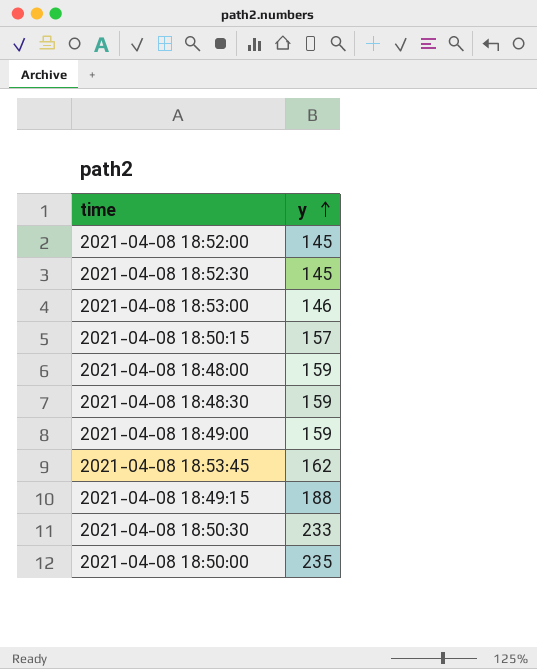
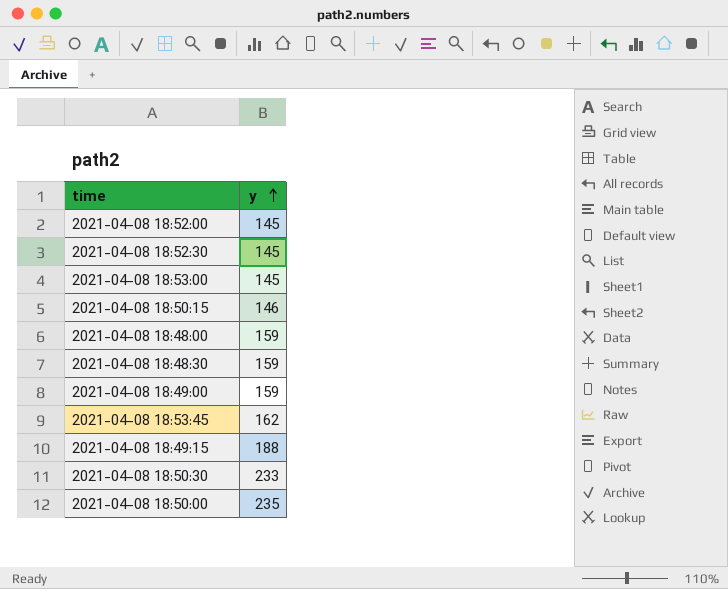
2021-04-08 18:53:00 | y: 146 -> 145
2021-04-08 18:50:15 | y: 157 -> 146

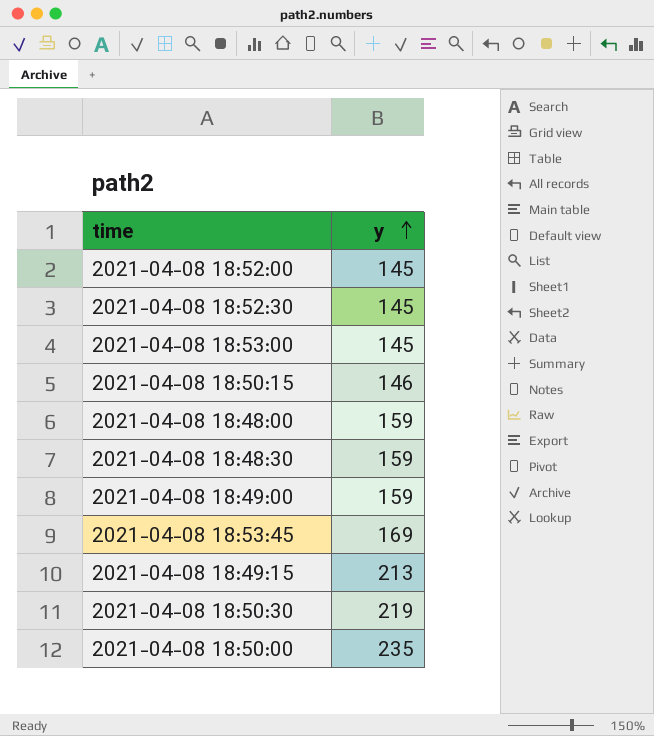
2021-04-08 18:53:45 | y: 162 -> 169
2021-04-08 18:49:15 | y: 188 -> 213
2021-04-08 18:50:30 | y: 233 -> 219

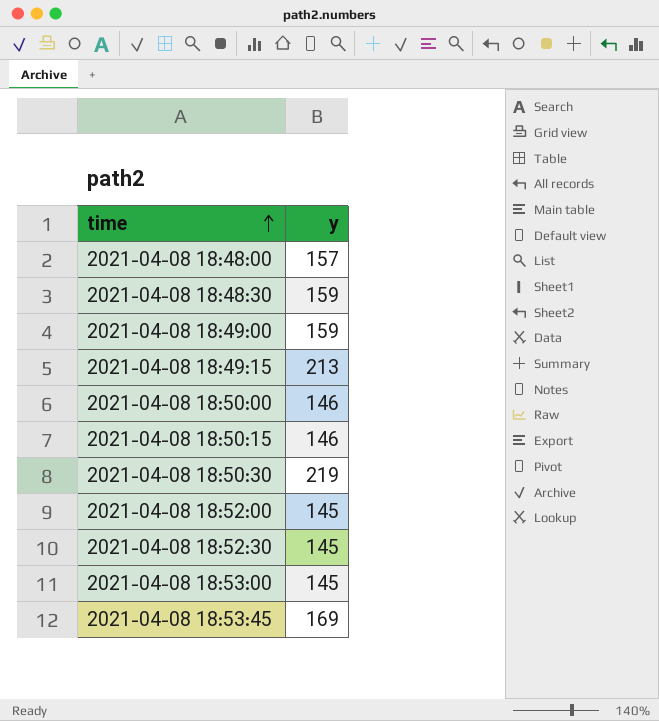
row order: y ascending -> time ascending
2021-04-08 18:48:00 | y: 159 -> 157
2021-04-08 18:50:00 | y: 235 -> 146

